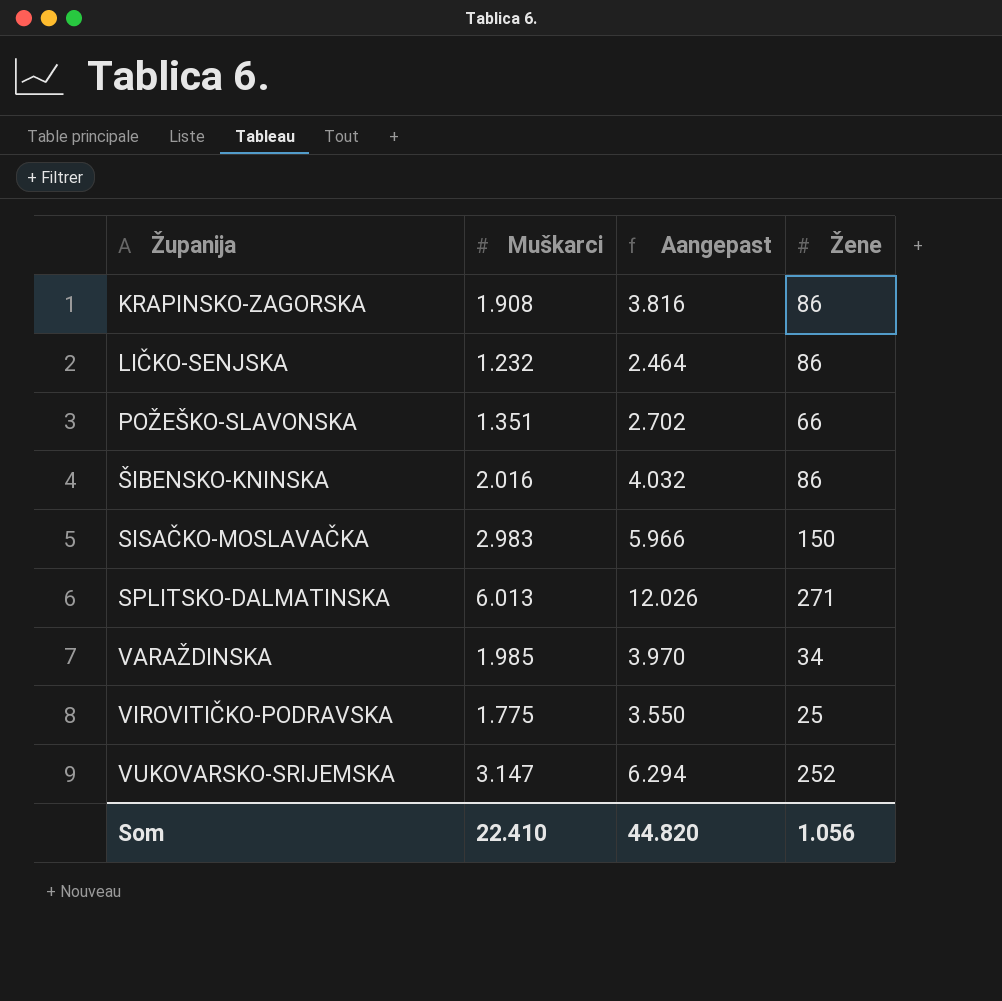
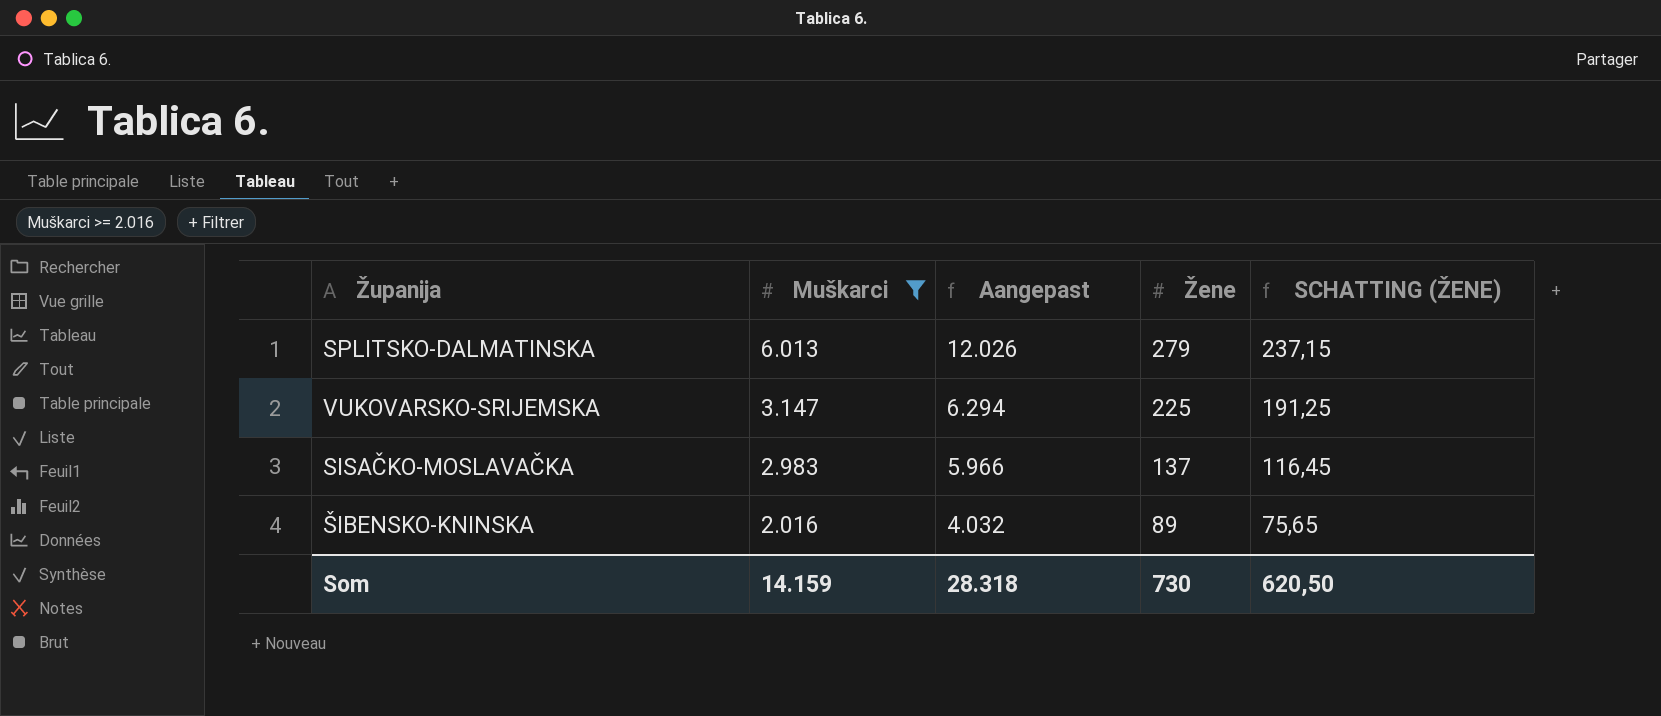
filter: none -> Muškarci >= 2.016
row order: Županija ascending -> Muškarci descending
column SCHATTING (ŽENE) | formula: none -> [Žene] * 0,85
SPLITSKO-DALMATINSKA | Žene: 271 -> 279
VUKOVARSKO-SRIJEMSKA | Žene: 252 -> 225
SISAČKO-MOSLAVAČKA | Žene: 150 -> 137
ŠIBENSKO-KNINSKA | Žene: 86 -> 89
Som | Muškarci: 22.410 -> 14.159
Som | Aangepast: 44.820 -> 28.318
Som | Žene: 1.056 -> 730

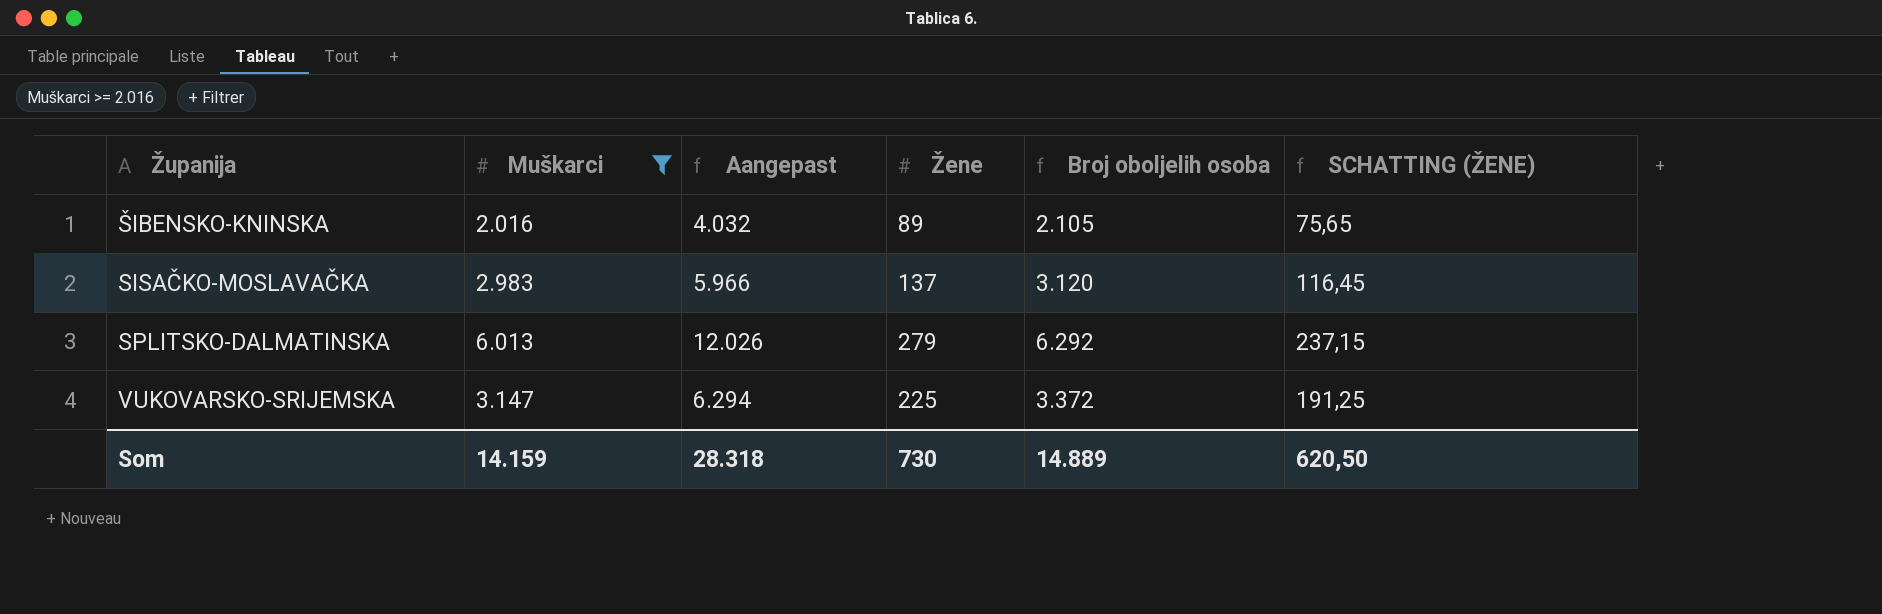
row order: Muškarci descending -> Županija ascending
column Broj oboljelih osoba | formula: none -> [Muškarci] + [Žene]

